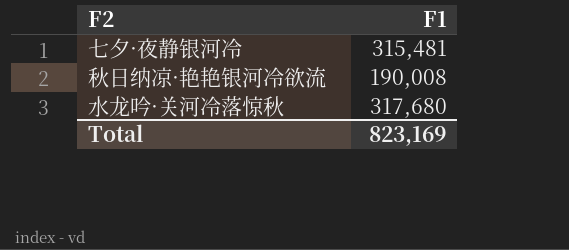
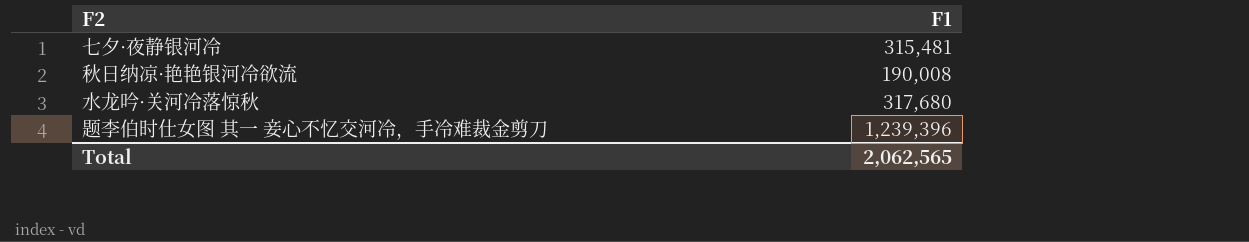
row 题李伯时仕女图 其一 妾心不忆交河冷，手冷难裁金剪刀: none -> 1,239,396
Total | F1: 823,169 -> 2,062,565

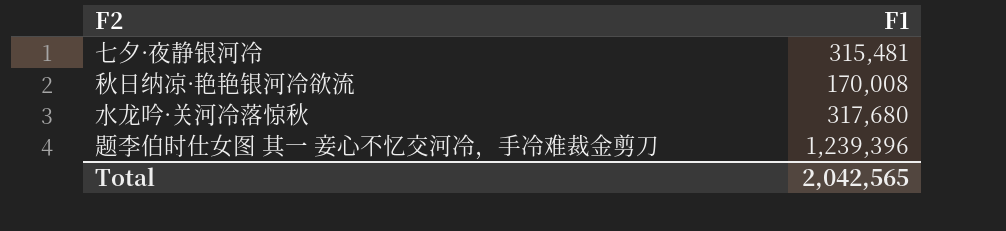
秋日纳凉·艳艳银河冷欲流 | F1: 190,008 -> 170,008
Total | F1: 2,062,565 -> 2,042,565

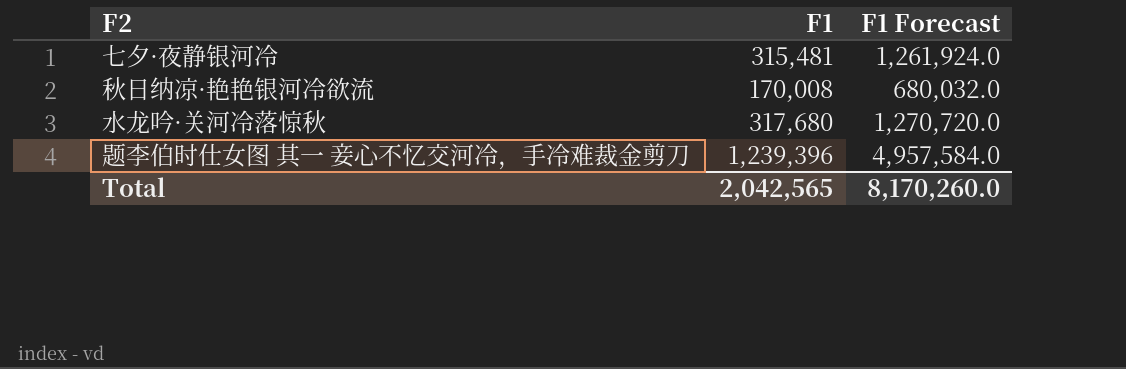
column F1 Forecast | formula: none -> [F1] * 4

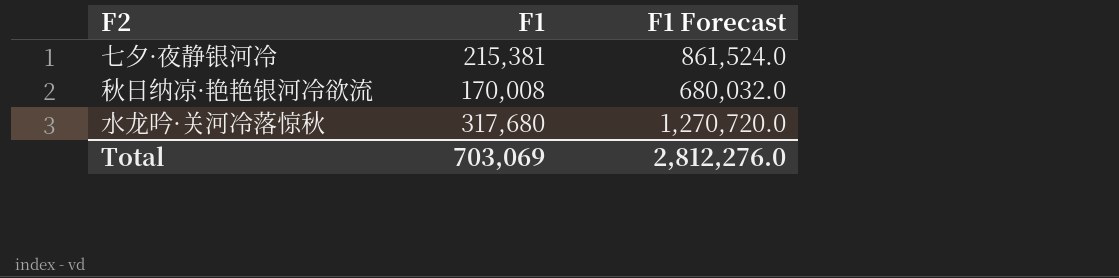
row 题李伯时仕女图 其一 妾心不忆交河冷，手冷难裁金剪刀: 1,239,396 | 4,957,584.0 -> none
七夕·夜静银河冷 | F1: 315,481 -> 215,381
七夕·夜静银河冷 | F1 Forecast: 1,261,924.0 -> 861,524.0
Total | F1: 2,042,565 -> 703,069
Total | F1 Forecast: 8,170,260.0 -> 2,812,276.0

